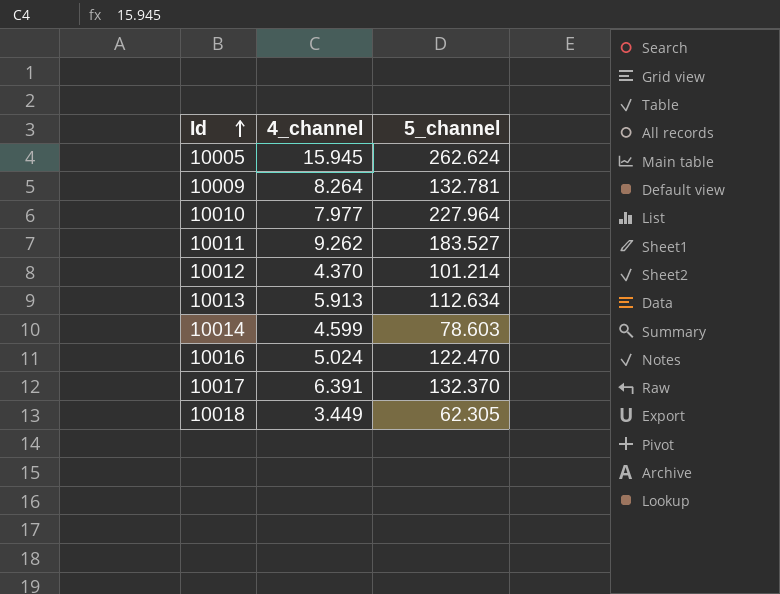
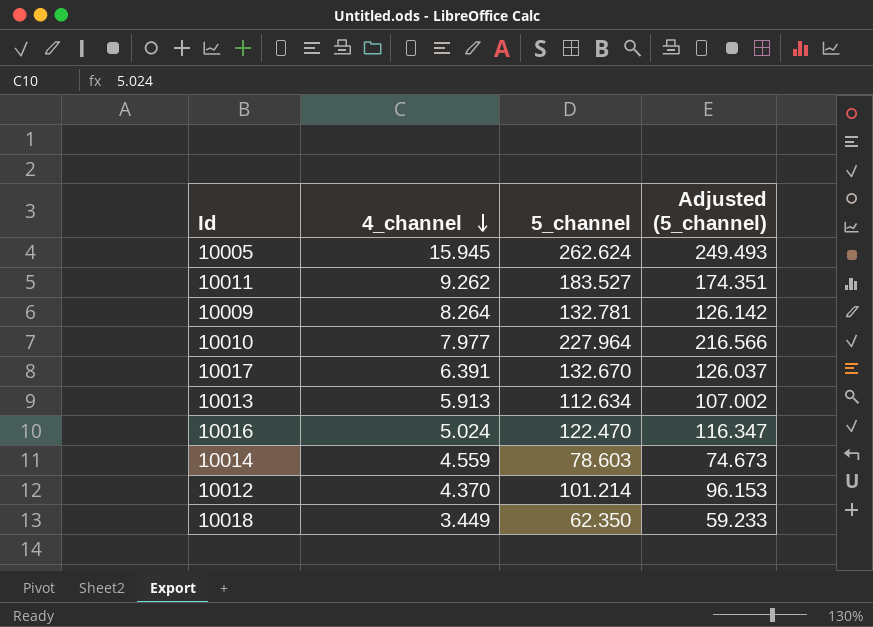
row order: Id ascending -> 4_channel descending
column Adjusted (5_channel) | formula: none -> [5_channel] * 0.95
10017 | 5_channel: 132.370 -> 132.670
10014 | 4_channel: 4.599 -> 4.559
10018 | 5_channel: 62.305 -> 62.350

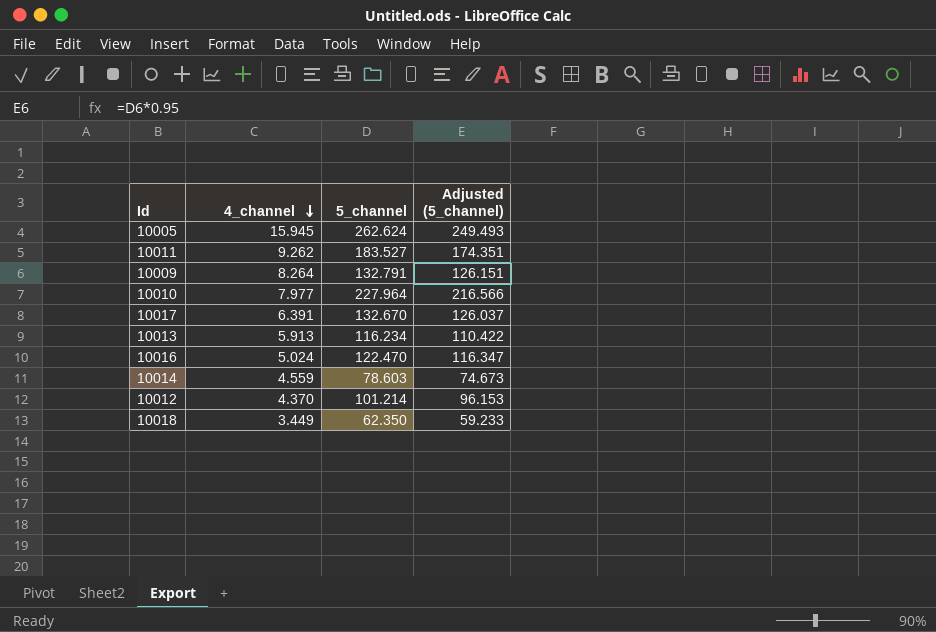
10009 | 5_channel: 132.781 -> 132.791
10009 | Adjusted (5_channel): 126.142 -> 126.151
10013 | 5_channel: 112.634 -> 116.234
10013 | Adjusted (5_channel): 107.002 -> 110.422

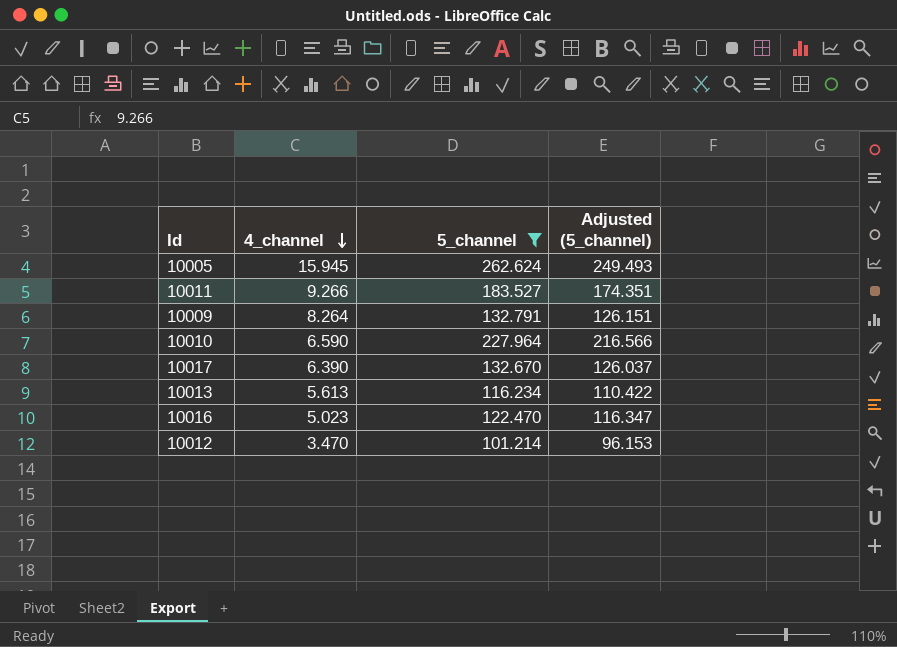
filter: none -> 5_channel >= 101.214
10011 | 4_channel: 9.262 -> 9.266
10010 | 4_channel: 7.977 -> 6.590
10017 | 4_channel: 6.391 -> 6.390
10013 | 4_channel: 5.913 -> 5.613
10016 | 4_channel: 5.024 -> 5.023
10012 | 4_channel: 4.370 -> 3.470

